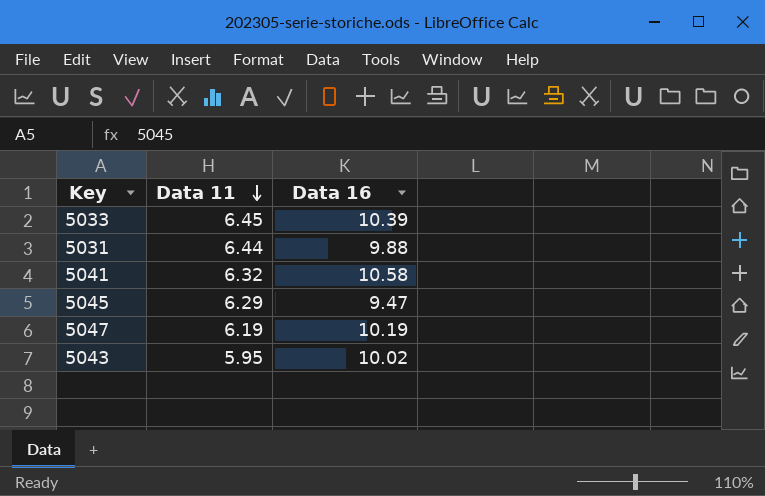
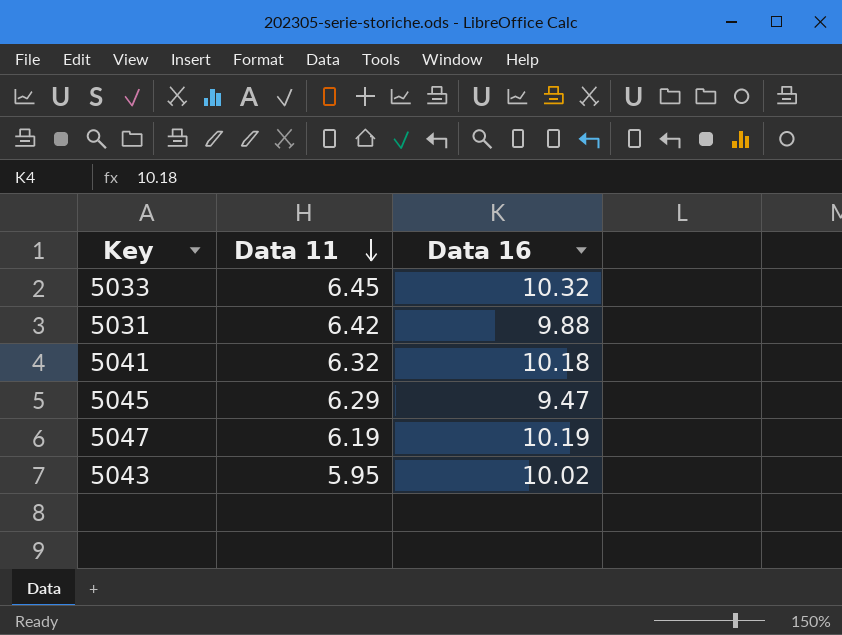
5033 | Data 16: 10.39 -> 10.32
5031 | Data 11: 6.44 -> 6.42
5041 | Data 16: 10.58 -> 10.18

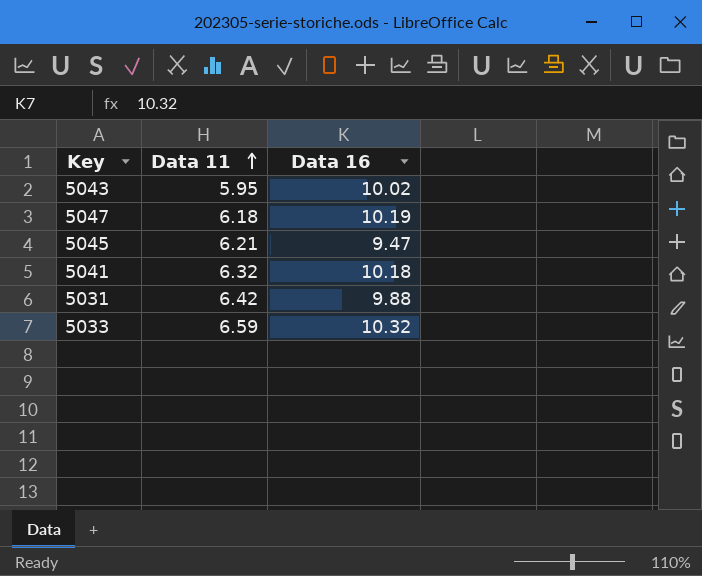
row order: Data 11 descending -> Data 11 ascending
5047 | Data 11: 6.19 -> 6.18
5045 | Data 11: 6.29 -> 6.21
5033 | Data 11: 6.45 -> 6.59

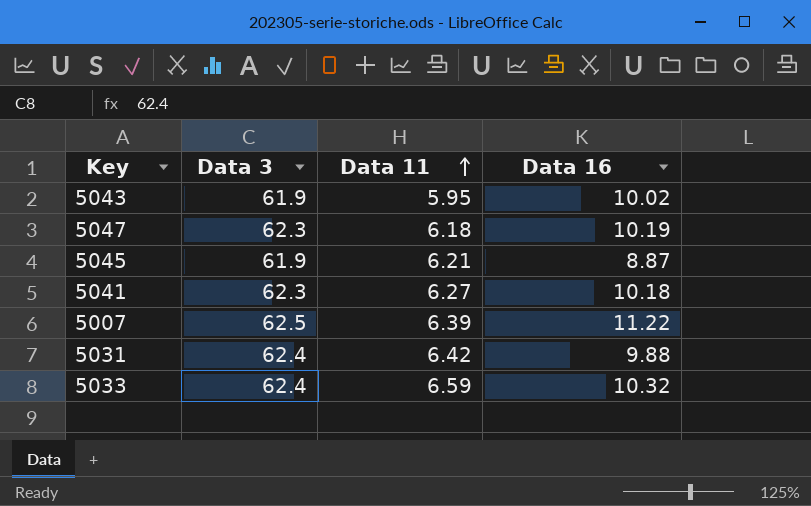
column Data 3 | position: none -> 2
5045 | Data 16: 9.47 -> 8.87
5041 | Data 11: 6.32 -> 6.27
row 5007: none -> 62.5 | 6.39 | 11.22

